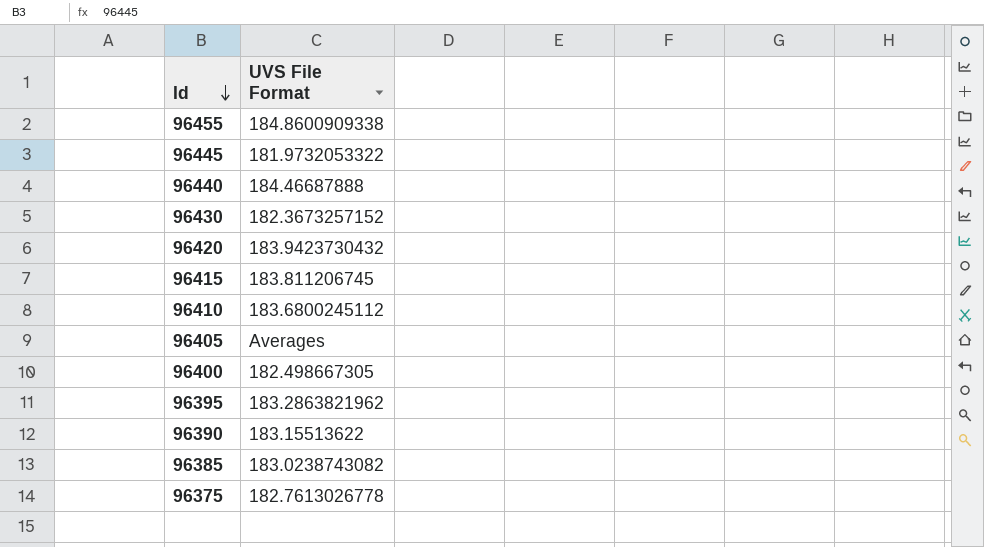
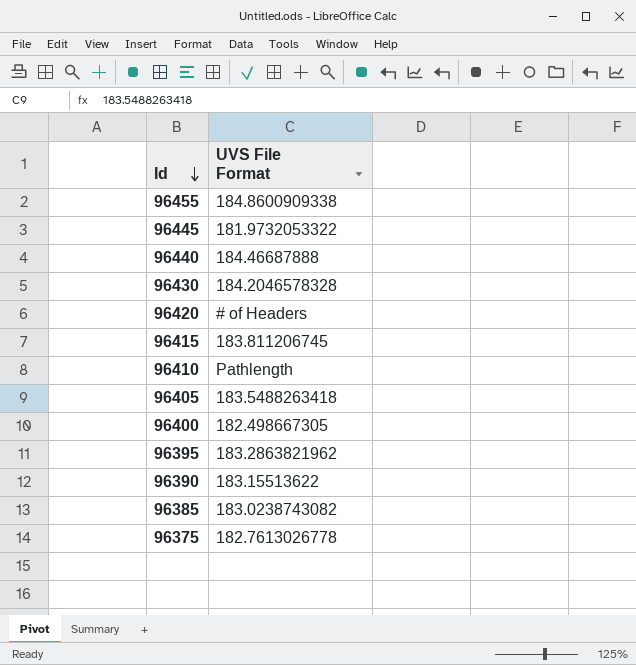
96430 | UVS File Format: 182.3673257152 -> 184.2046578328
96420 | UVS File Format: 183.9423730432 -> # of Headers
96410 | UVS File Format: 183.6800245112 -> Pathlength
96405 | UVS File Format: Averages -> 183.5488263418

